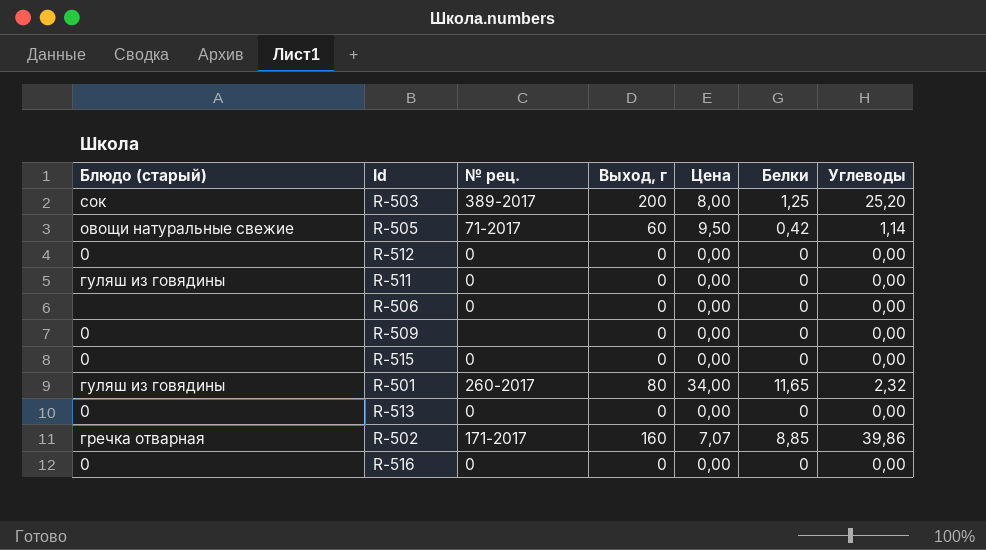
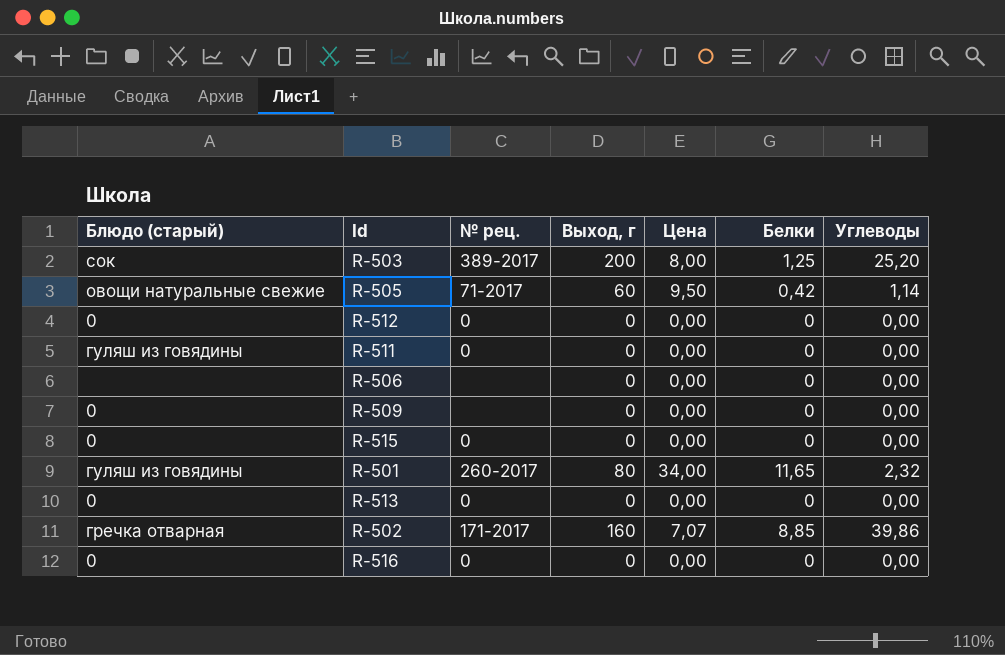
R-506 | № рец.: 0 -> none

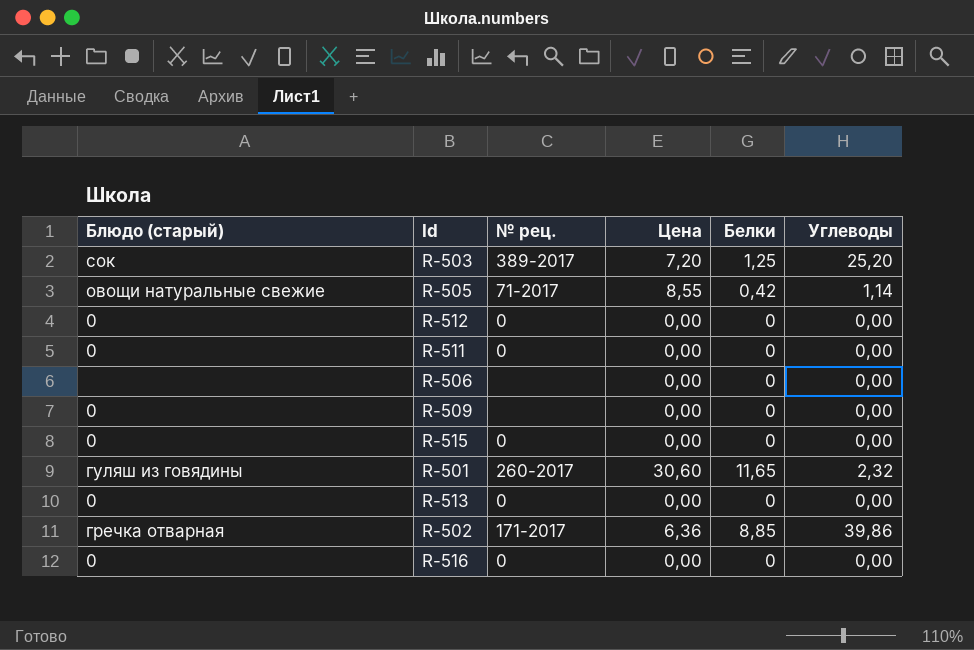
column Выход, г | position: 4 -> none
R-503 | Цена: 8,00 -> 7,20
R-505 | Цена: 9,50 -> 8,55
R-511 | Блюдо (старый): гуляш из говядины -> 0
R-501 | Цена: 34,00 -> 30,60
R-502 | Цена: 7,07 -> 6,36

